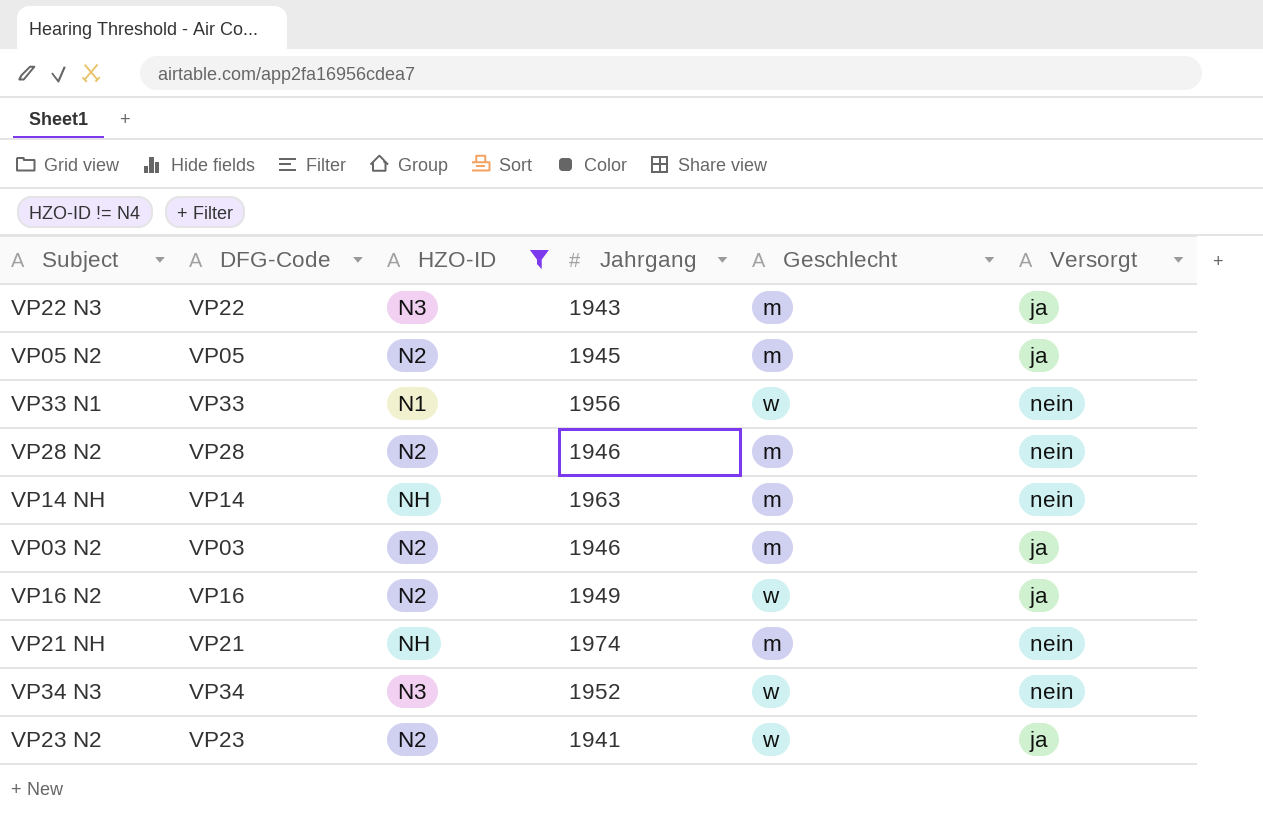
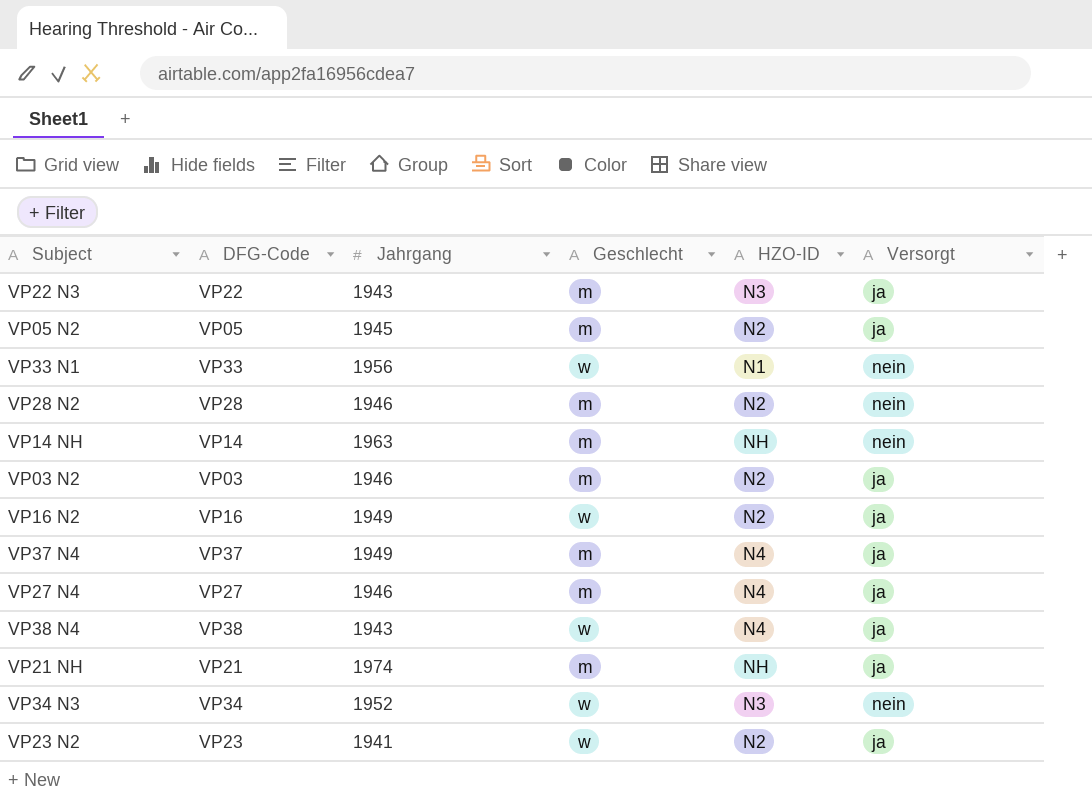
filter: HZO-ID != N4 -> none
column HZO-ID | position: 3 -> 5
VP21 NH | Versorgt: nein -> ja

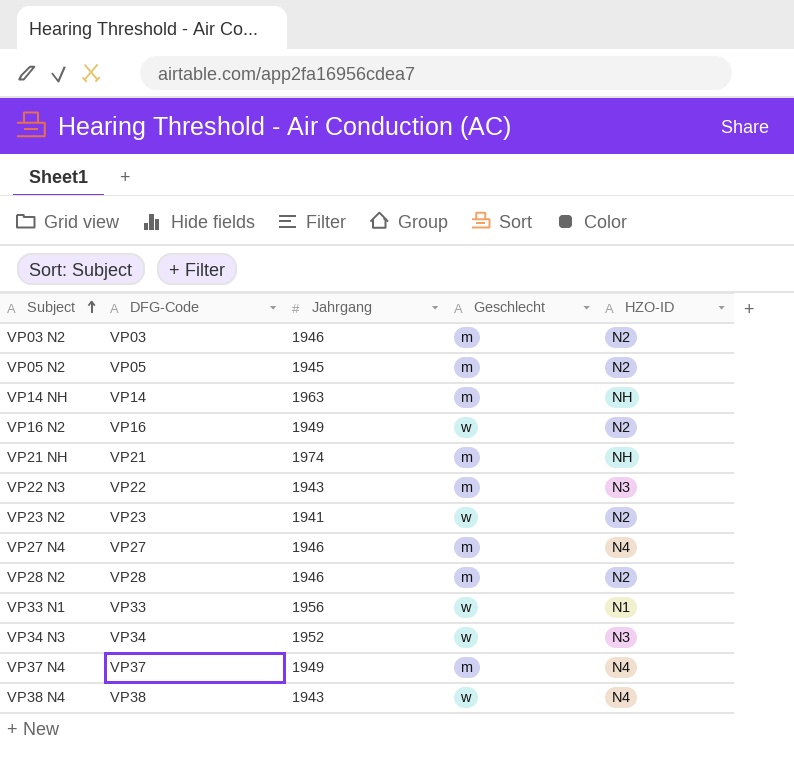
row order: none -> Subject ascending
column Versorgt | position: 6 -> none

